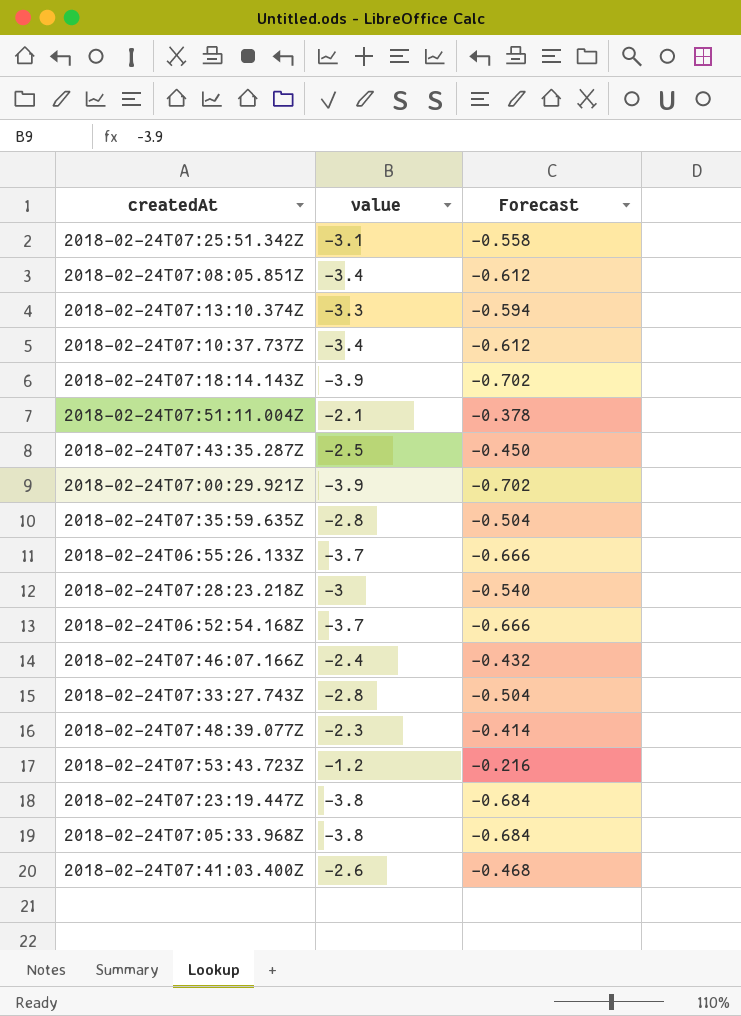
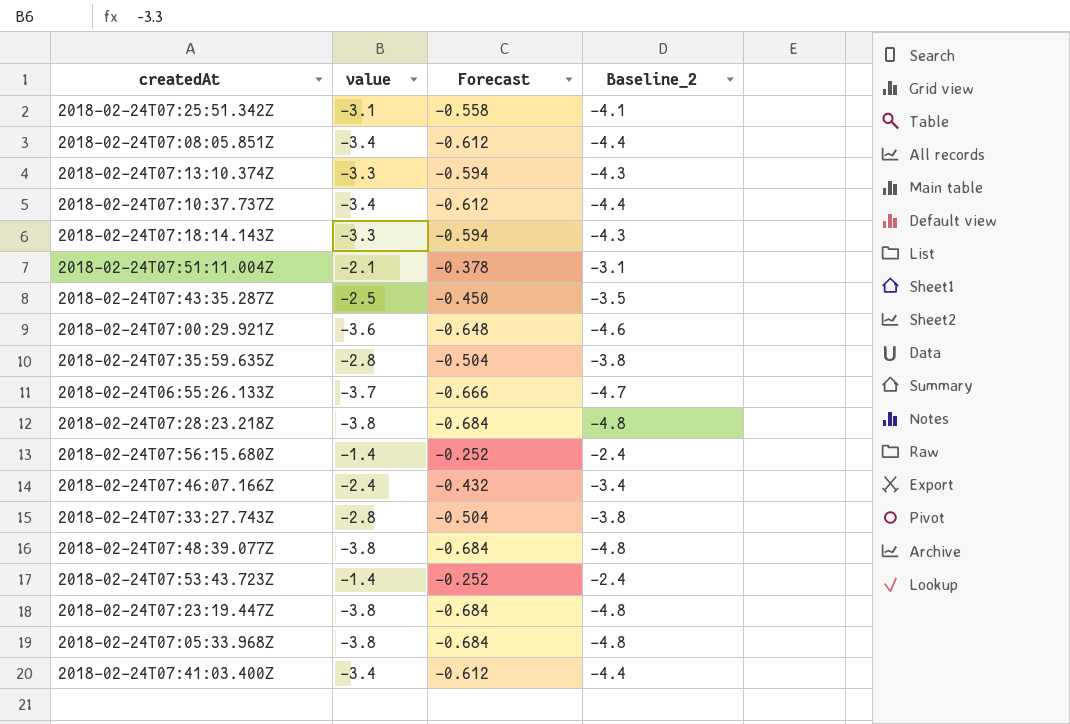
column Baseline_2 | formula: none -> [value] - 1
row 2018-02-24T06:52:54.168Z: -3.7 | -0.666 -> none
2018-02-24T07:18:14.143Z | value: -3.9 -> -3.3
2018-02-24T07:18:14.143Z | Forecast: -0.702 -> -0.594
2018-02-24T07:00:29.921Z | value: -3.9 -> -3.6
2018-02-24T07:00:29.921Z | Forecast: -0.702 -> -0.648
2018-02-24T07:28:23.218Z | value: -3 -> -3.8
2018-02-24T07:28:23.218Z | Forecast: -0.540 -> -0.684
row 2018-02-24T07:56:15.680Z: none -> -1.4 | -0.252 | -2.4
2018-02-24T07:48:39.077Z | value: -2.3 -> -3.8
2018-02-24T07:48:39.077Z | Forecast: -0.414 -> -0.684
2018-02-24T07:53:43.723Z | value: -1.2 -> -1.4
2018-02-24T07:53:43.723Z | Forecast: -0.216 -> -0.252
2018-02-24T07:41:03.400Z | value: -2.6 -> -3.4
2018-02-24T07:41:03.400Z | Forecast: -0.468 -> -0.612

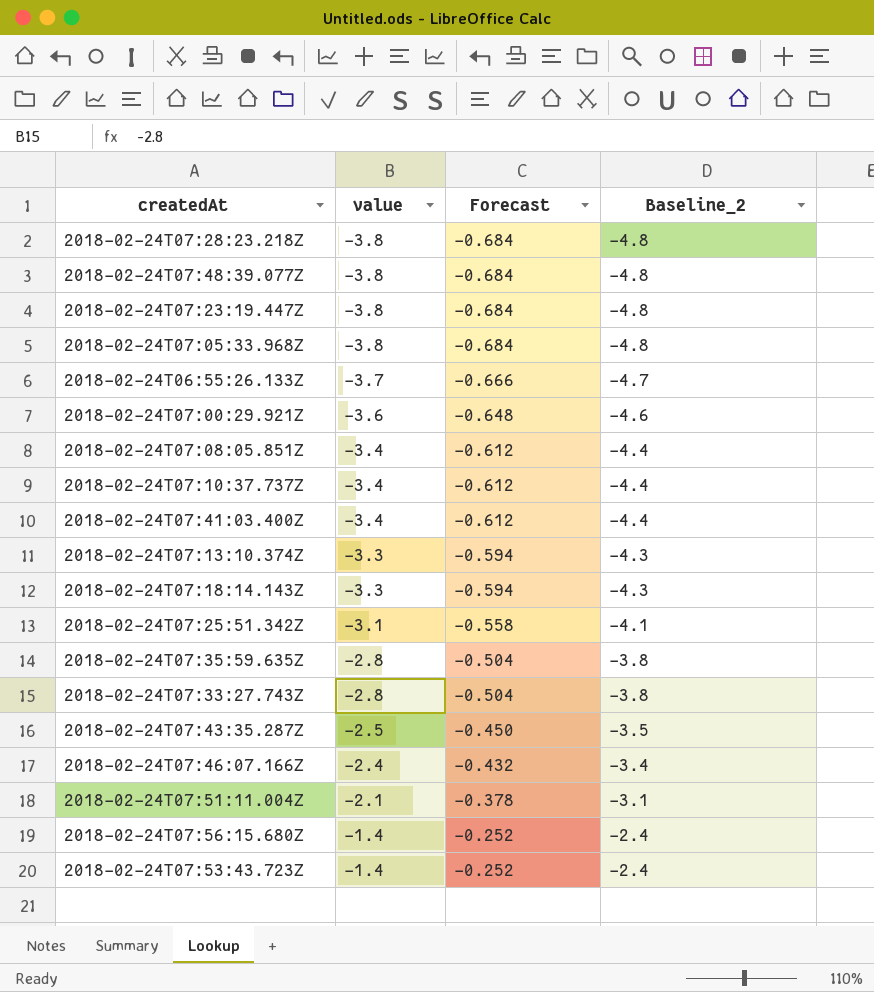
row order: none -> value ascending

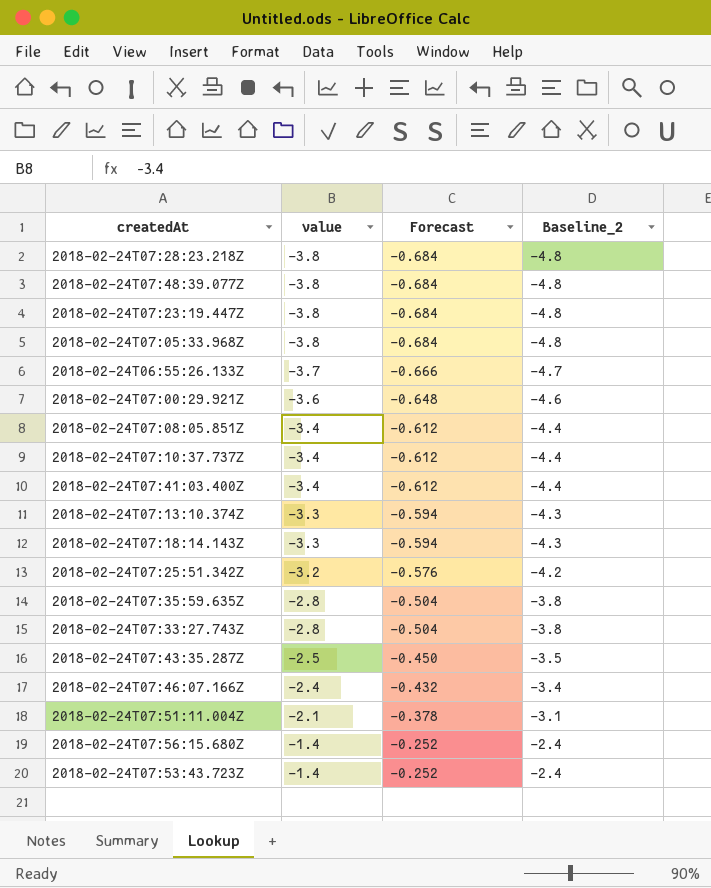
2018-02-24T07:25:51.342Z | value: -3.1 -> -3.2
2018-02-24T07:25:51.342Z | Forecast: -0.558 -> -0.576
2018-02-24T07:25:51.342Z | Baseline_2: -4.1 -> -4.2

